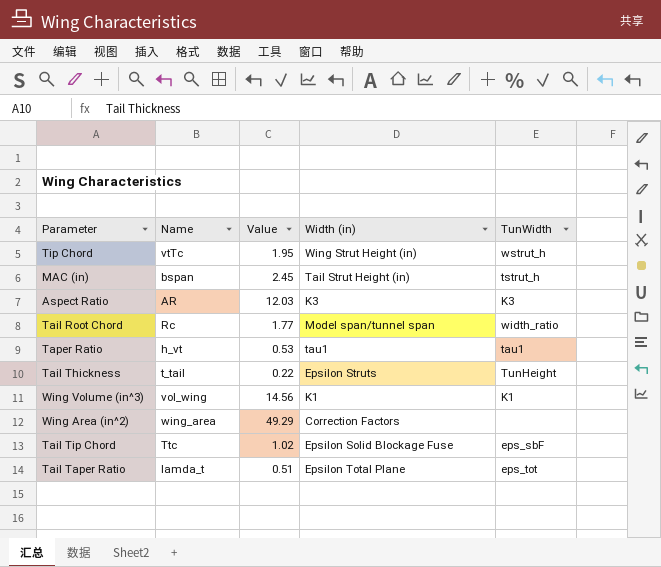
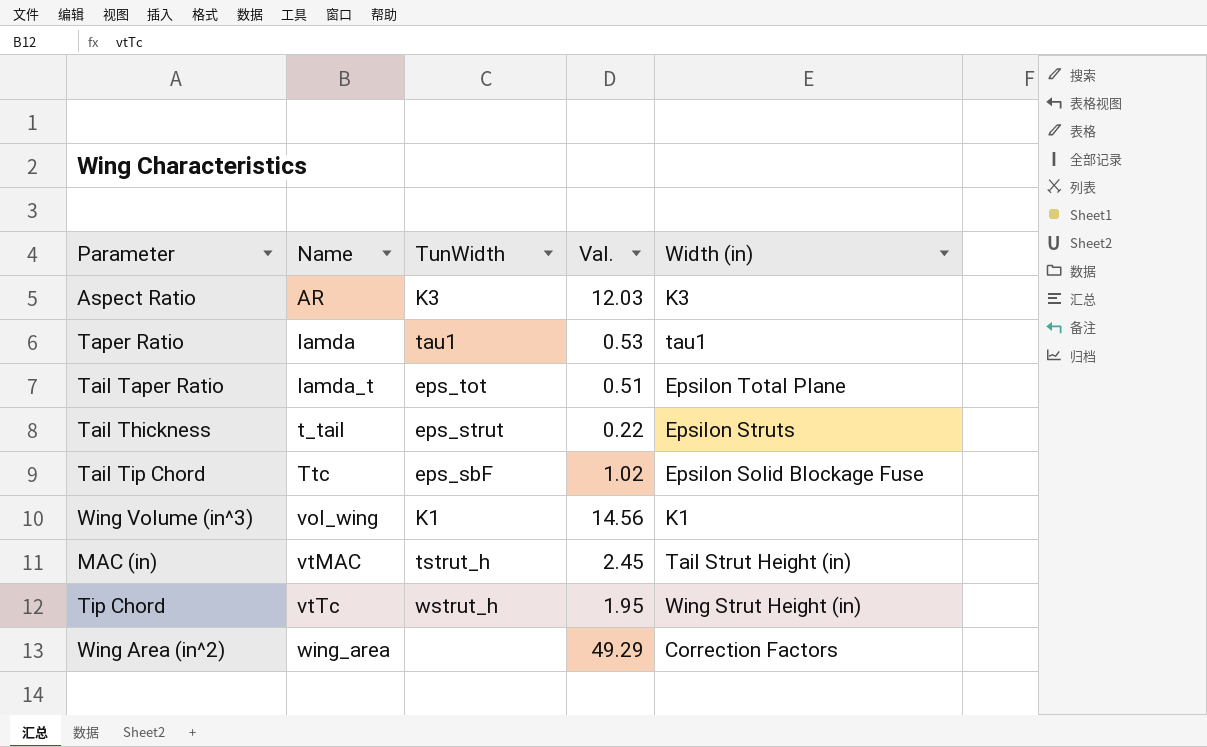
row order: none -> Name ascending
column TunWidth | position: 5 -> 3
column name: Value -> Val.
row Tail Root Chord: Rc | 1.77 | Model span/tunnel span | width_ratio -> none
Taper Ratio | Name: h_vt -> lamda
Tail Thickness | TunWidth: TunHeight -> eps_strut
MAC (in) | Name: bspan -> vtMAC

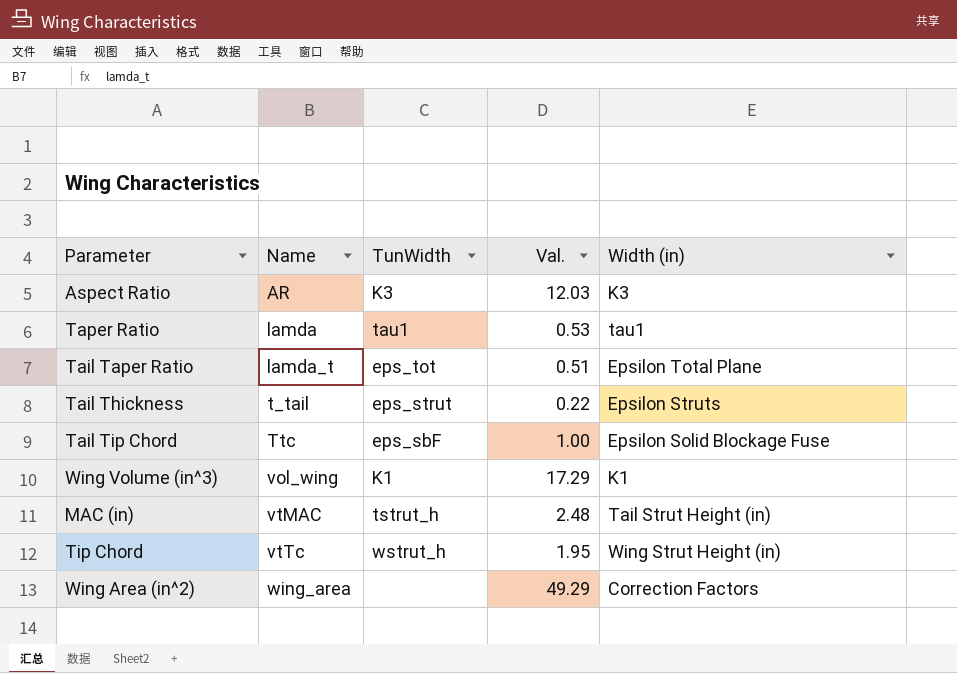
Tail Tip Chord | Val.: 1.02 -> 1.00
Wing Volume (in^3) | Val.: 14.56 -> 17.29
MAC (in) | Val.: 2.45 -> 2.48

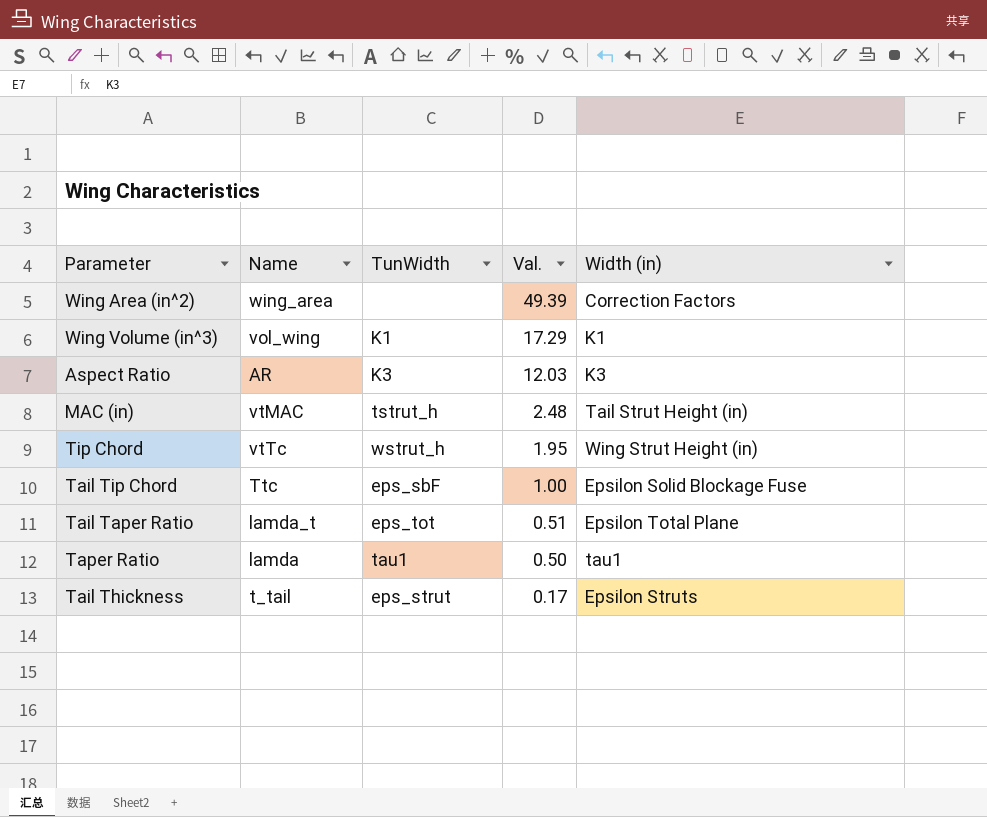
row order: Name ascending -> Val. descending
Wing Area (in^2) | Val.: 49.29 -> 49.39
Taper Ratio | Val.: 0.53 -> 0.50
Tail Thickness | Val.: 0.22 -> 0.17

